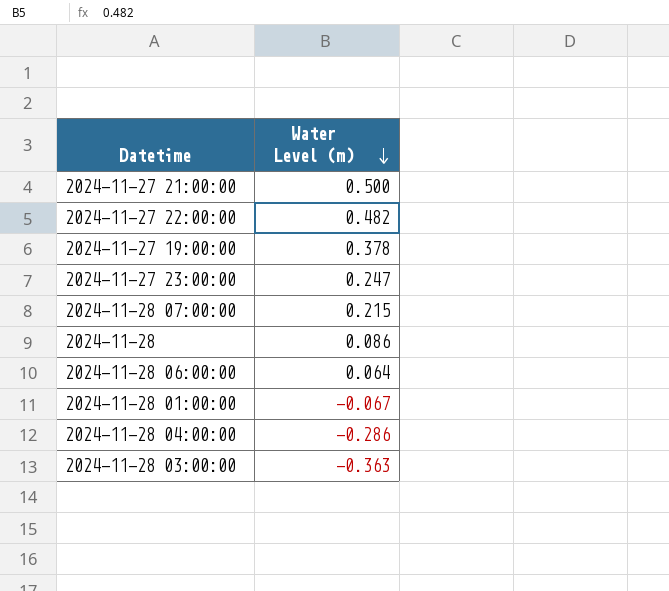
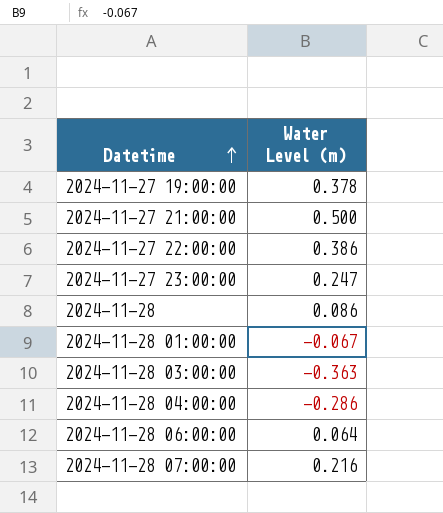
row order: Water Level (m) descending -> Datetime ascending
2024-11-27 22:00:00 | Water Level (m): 0.482 -> 0.386
2024-11-28 07:00:00 | Water Level (m): 0.215 -> 0.216

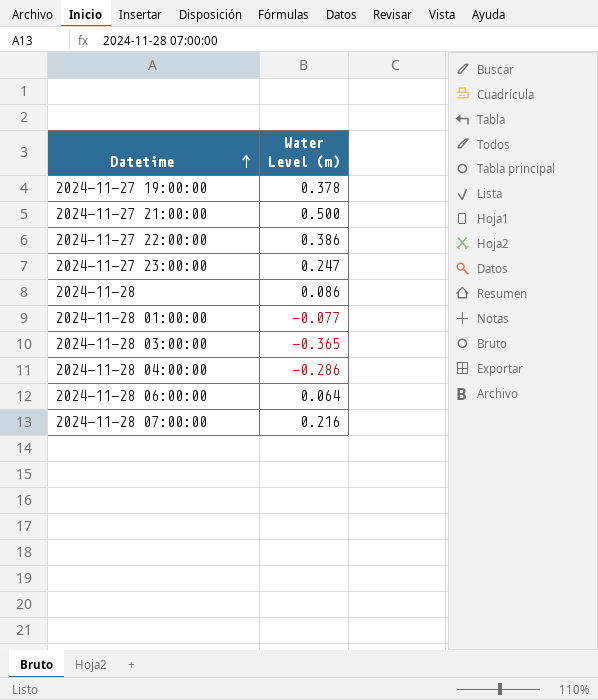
2024-11-28 01:00:00 | Water Level (m): -0.067 -> -0.077
2024-11-28 03:00:00 | Water Level (m): -0.363 -> -0.365

